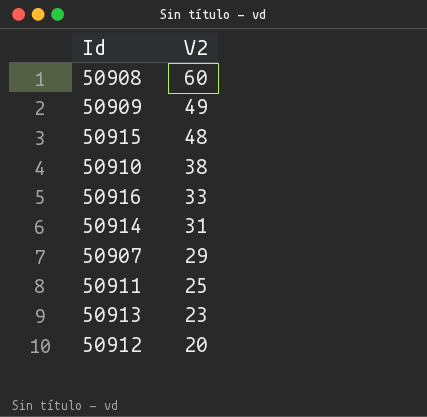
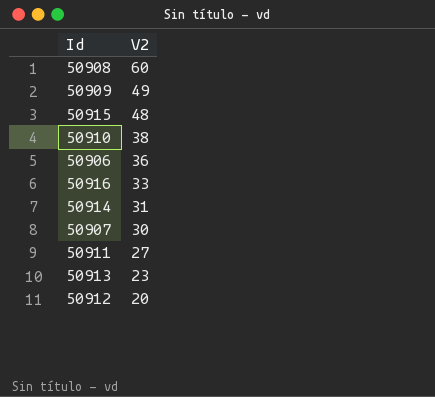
row 50906: none -> 36
50907 | V2: 29 -> 30
50911 | V2: 25 -> 27

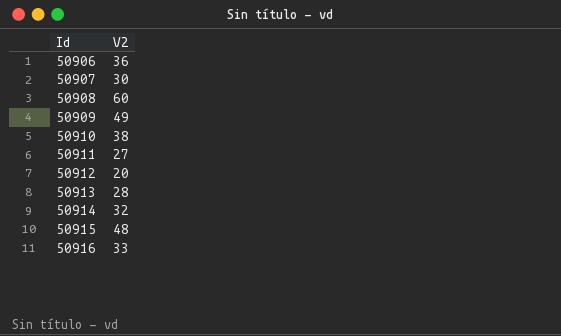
row order: V2 descending -> Id ascending
50913 | V2: 23 -> 28
50914 | V2: 31 -> 32

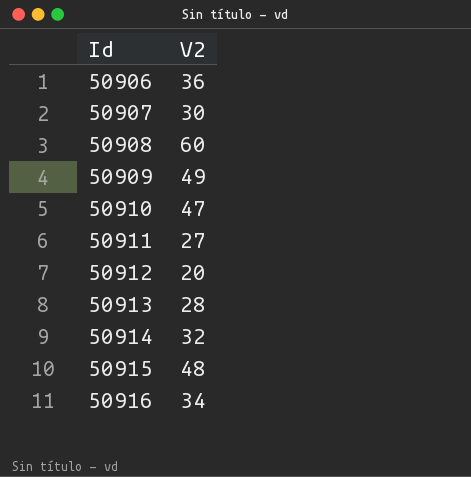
50910 | V2: 38 -> 47
50916 | V2: 33 -> 34

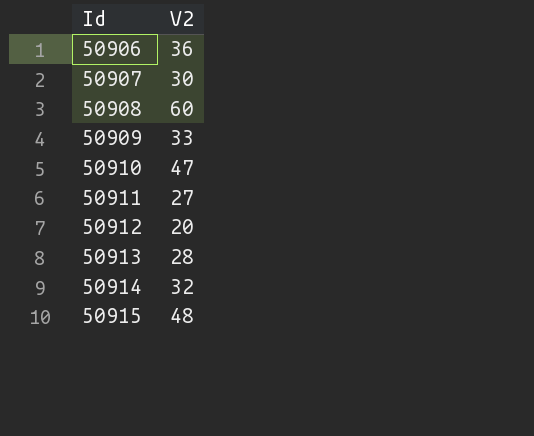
row 50916: 34 -> none
50909 | V2: 49 -> 33

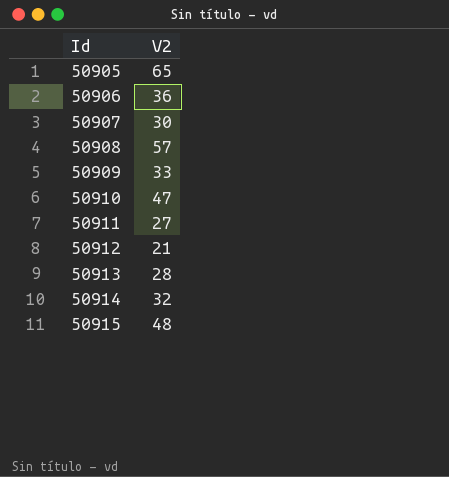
row 50905: none -> 65
50908 | V2: 60 -> 57
50912 | V2: 20 -> 21

